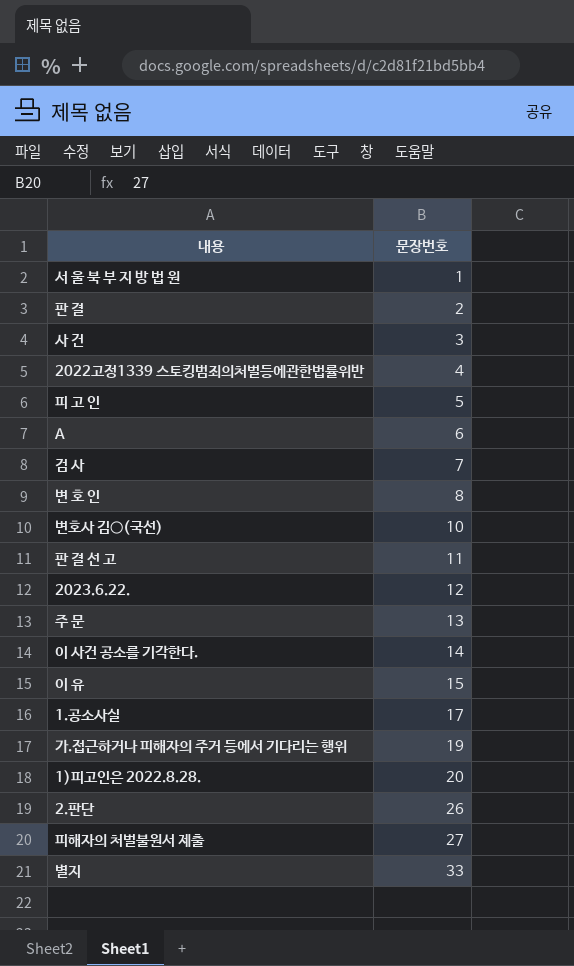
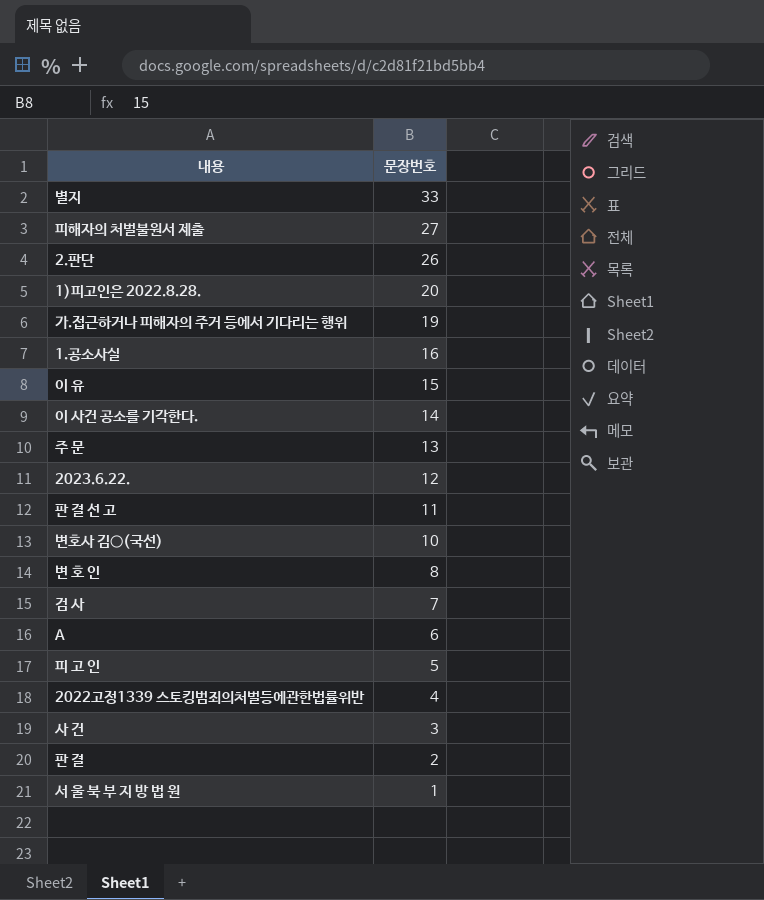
row order: 문장번호 ascending -> 문장번호 descending
1.공소사실 | 문장번호: 17 -> 16

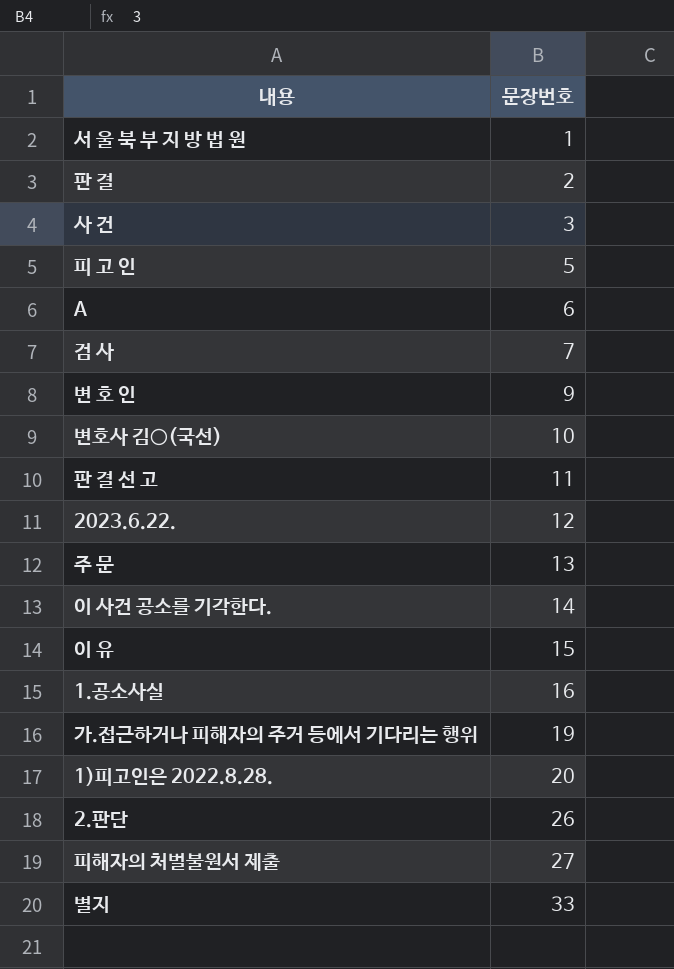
row order: 문장번호 descending -> 문장번호 ascending
row 2022고정1339 스토킹범죄의처벌등에관한법률위반: 4 -> none
변 호 인 | 문장번호: 8 -> 9

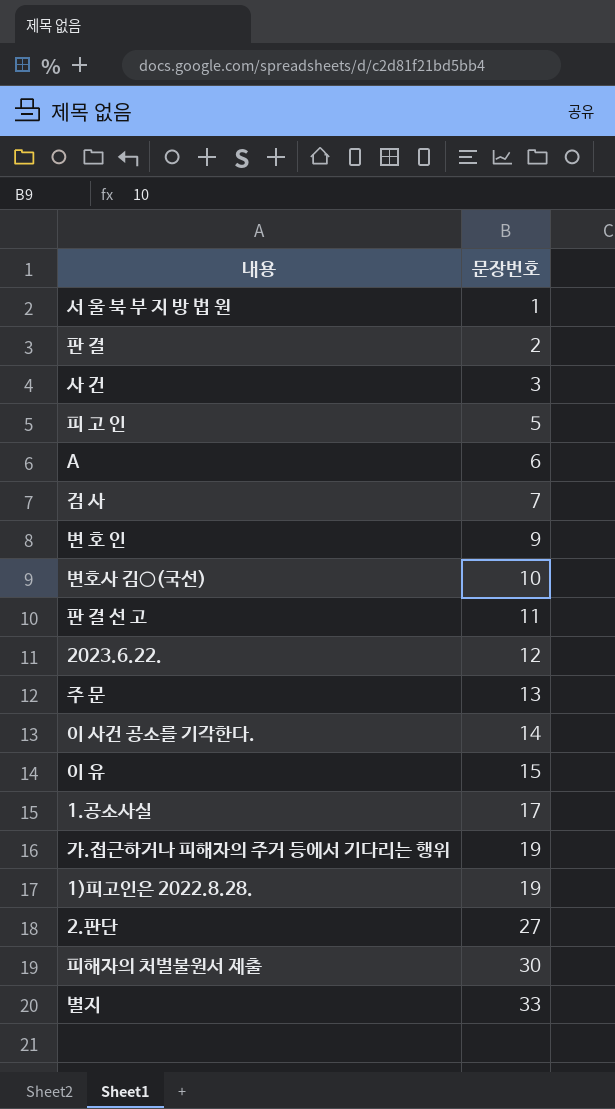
1.공소사실 | 문장번호: 16 -> 17
1)피고인은 2022.8.28. | 문장번호: 20 -> 19
2.판단 | 문장번호: 26 -> 27
피해자의 처벌불원서 제출 | 문장번호: 27 -> 30

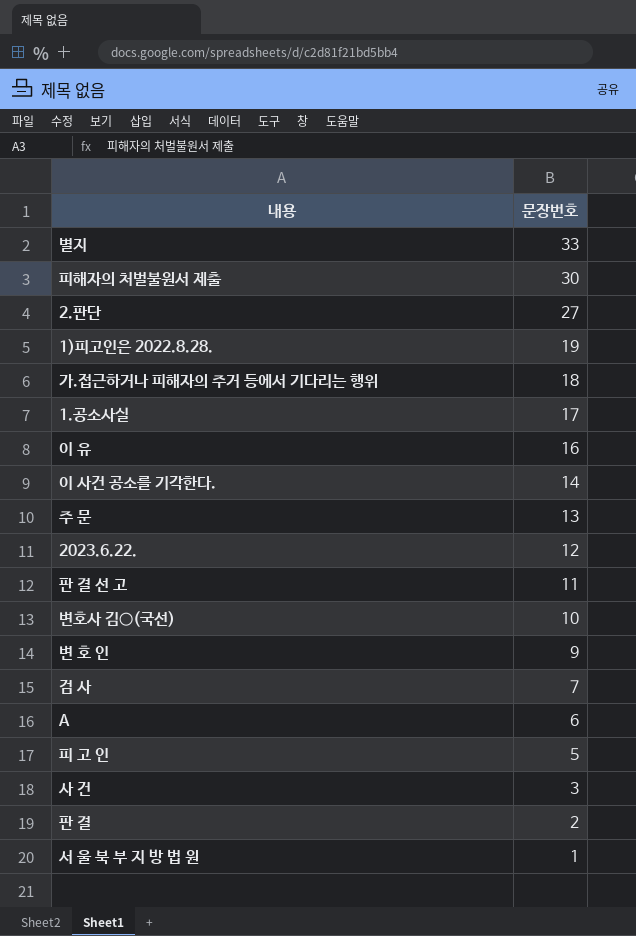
row order: 문장번호 ascending -> 문장번호 descending
가.접근하거나 피해자의 주거 등에서 기다리는 행위 | 문장번호: 19 -> 18
이 유 | 문장번호: 15 -> 16

